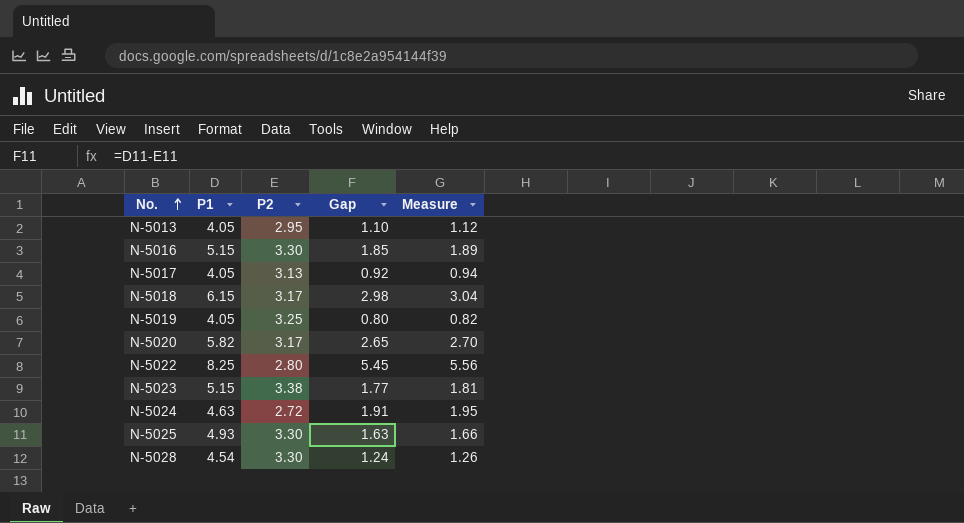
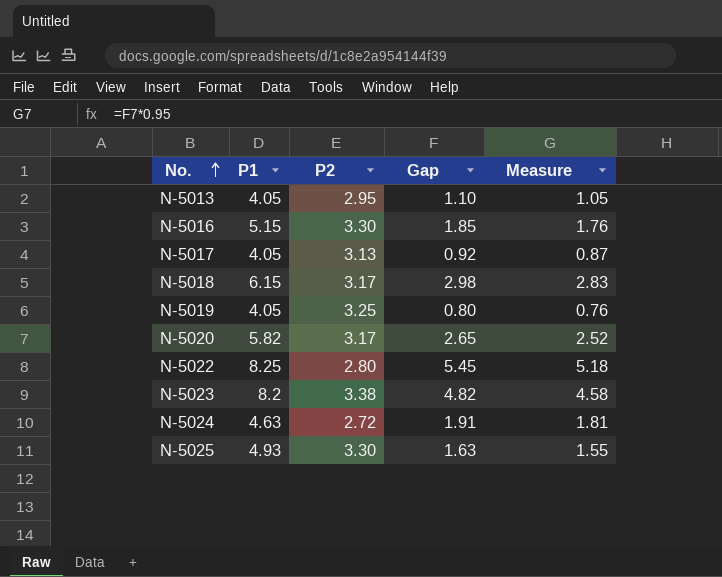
column Measure | formula: [Gap] * 1.02 -> [Gap] * 0.95
row N-5028: 4.54 | 3.30 | 1.24 | 1.26 -> none
N-5023 | P1: 5.15 -> 8.2
N-5023 | Gap: 1.77 -> 4.82

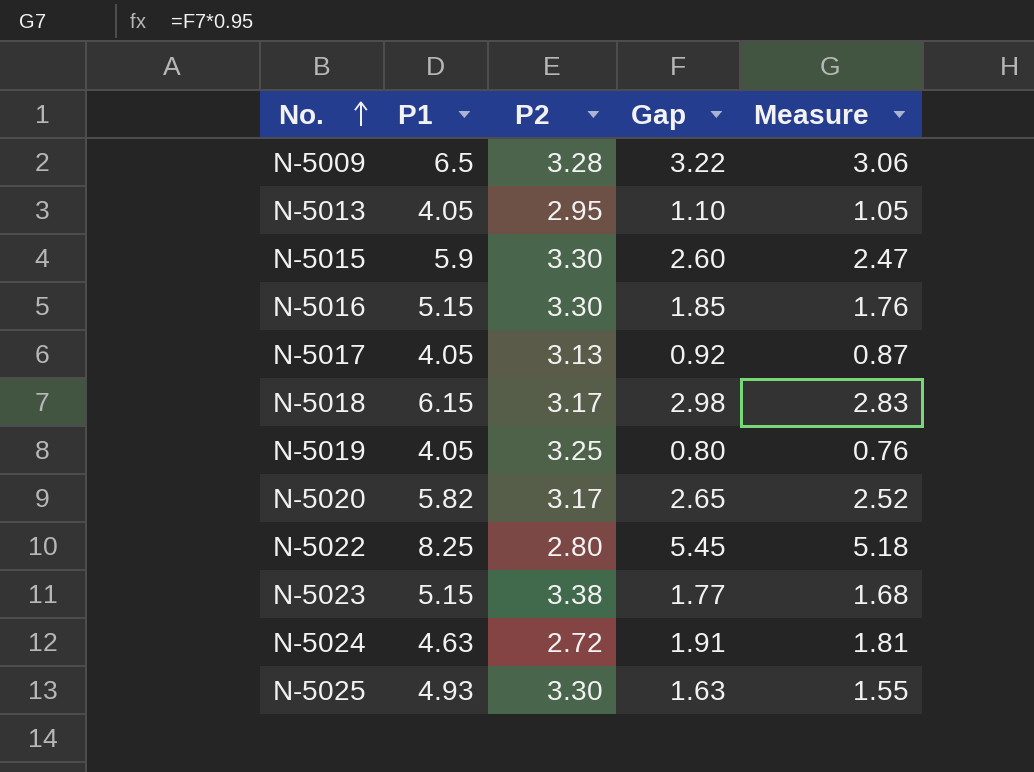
row N-5009: none -> 6.5 | 3.28 | 3.22 | 3.06
row N-5015: none -> 5.9 | 3.30 | 2.60 | 2.47
N-5023 | P1: 8.2 -> 5.15
N-5023 | Gap: 4.82 -> 1.77
N-5023 | Measure: 4.58 -> 1.68

